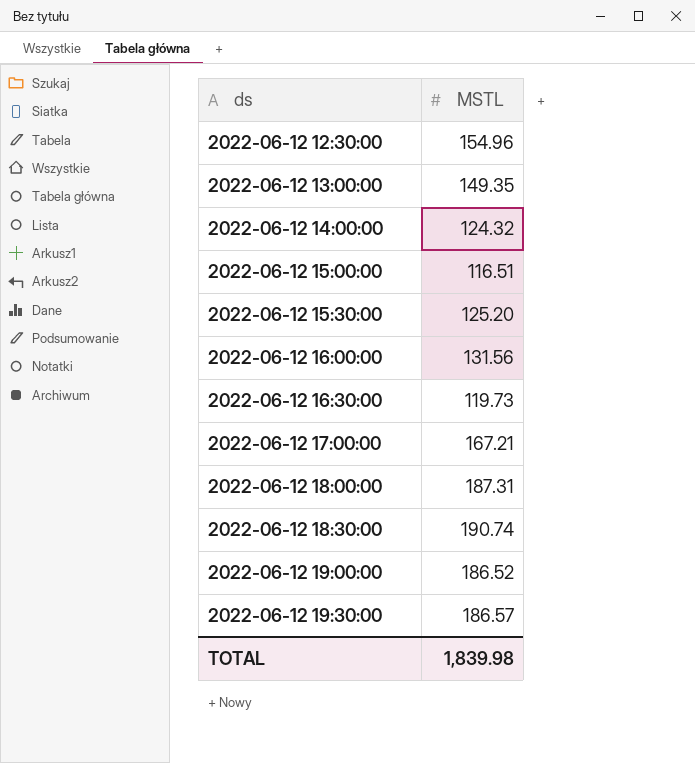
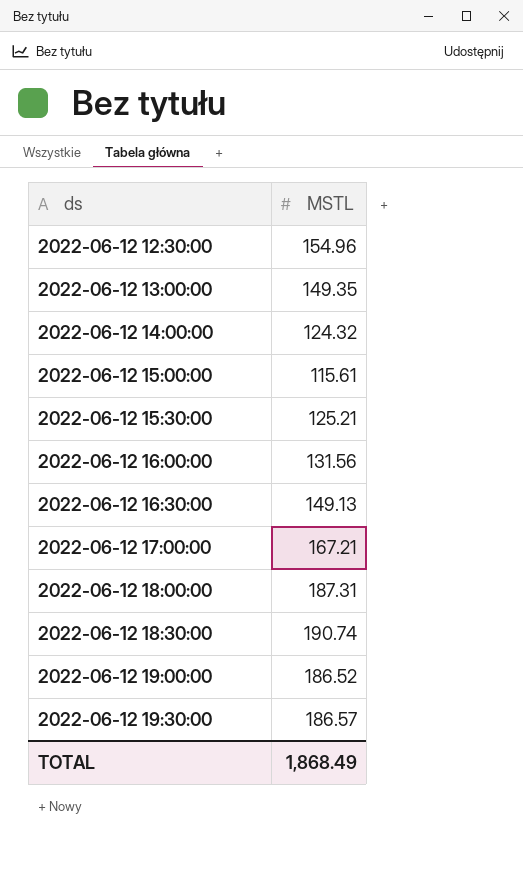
2022-06-12 15:00:00 | MSTL: 116.51 -> 115.61
2022-06-12 15:30:00 | MSTL: 125.20 -> 125.21
2022-06-12 16:30:00 | MSTL: 119.73 -> 149.13
TOTAL | MSTL: 1,839.98 -> 1,868.49

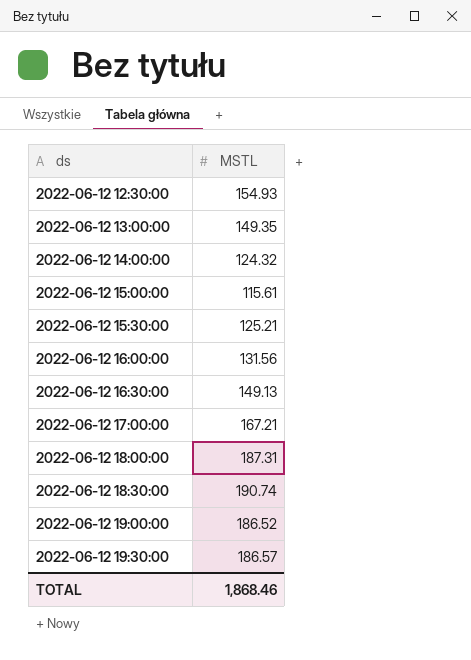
2022-06-12 12:30:00 | MSTL: 154.96 -> 154.93
TOTAL | MSTL: 1,868.49 -> 1,868.46

